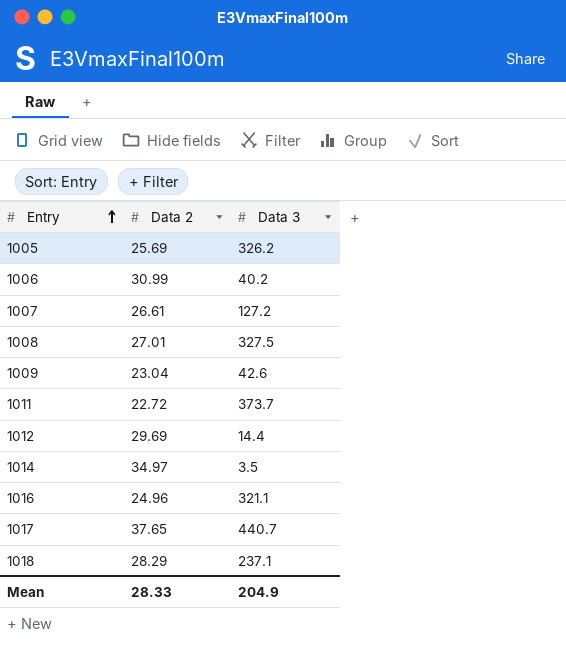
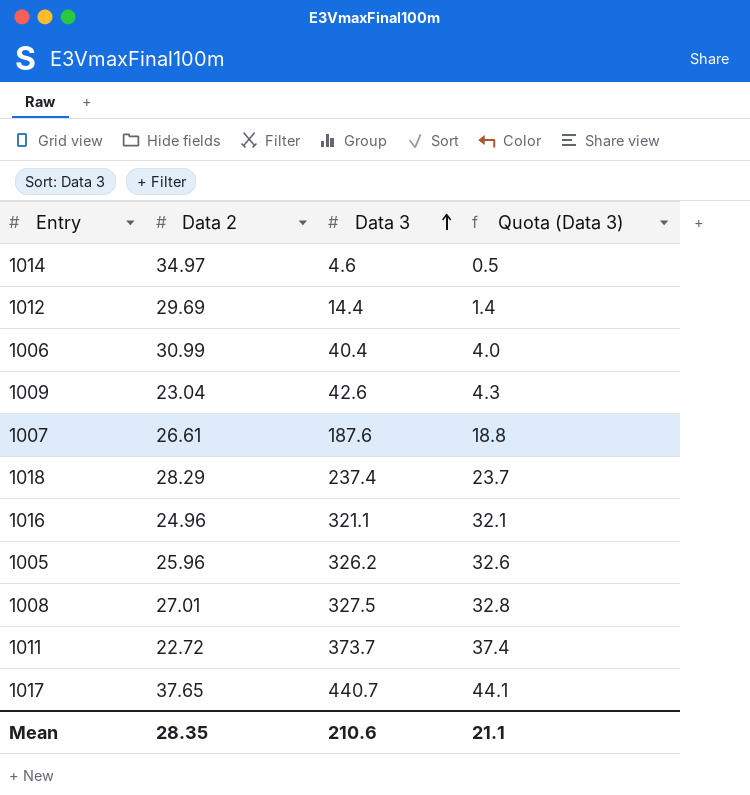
row order: Entry ascending -> Data 3 ascending
column Quota (Data 3) | formula: none -> [Data 3] * 0.1
1014 | Data 3: 3.5 -> 4.6
1006 | Data 3: 40.2 -> 40.4
1007 | Data 3: 127.2 -> 187.6
1018 | Data 3: 237.1 -> 237.4
1005 | Data 2: 25.69 -> 25.96
Mean | Data 2: 28.33 -> 28.35
Mean | Data 3: 204.9 -> 210.6

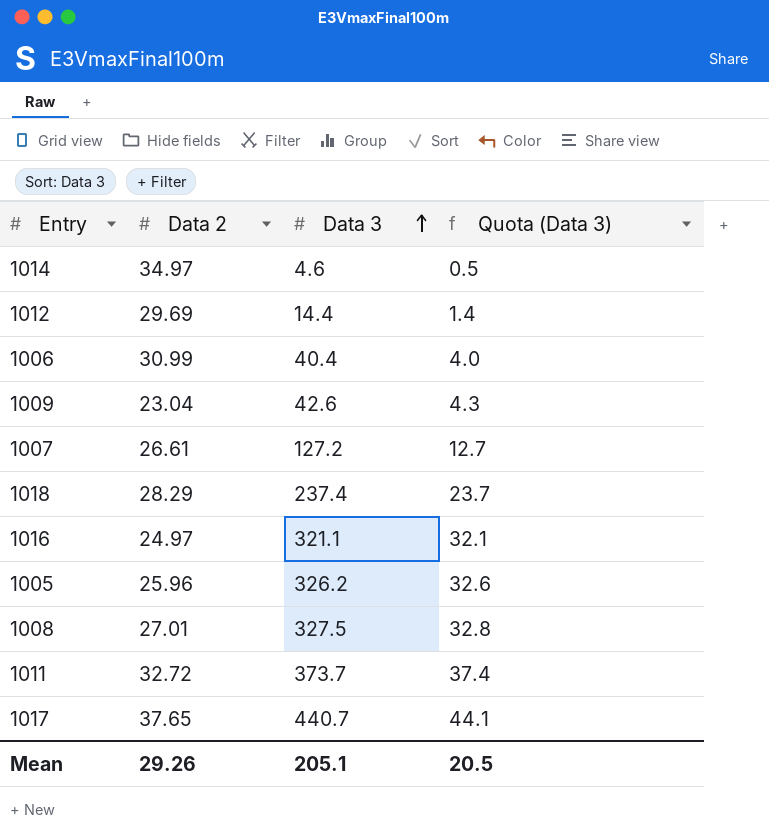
1007 | Data 3: 187.6 -> 127.2
1007 | Quota (Data 3): 18.8 -> 12.7
1016 | Data 2: 24.96 -> 24.97
1011 | Data 2: 22.72 -> 32.72
Mean | Data 2: 28.35 -> 29.26
Mean | Data 3: 210.6 -> 205.1
Mean | Quota (Data 3): 21.1 -> 20.5

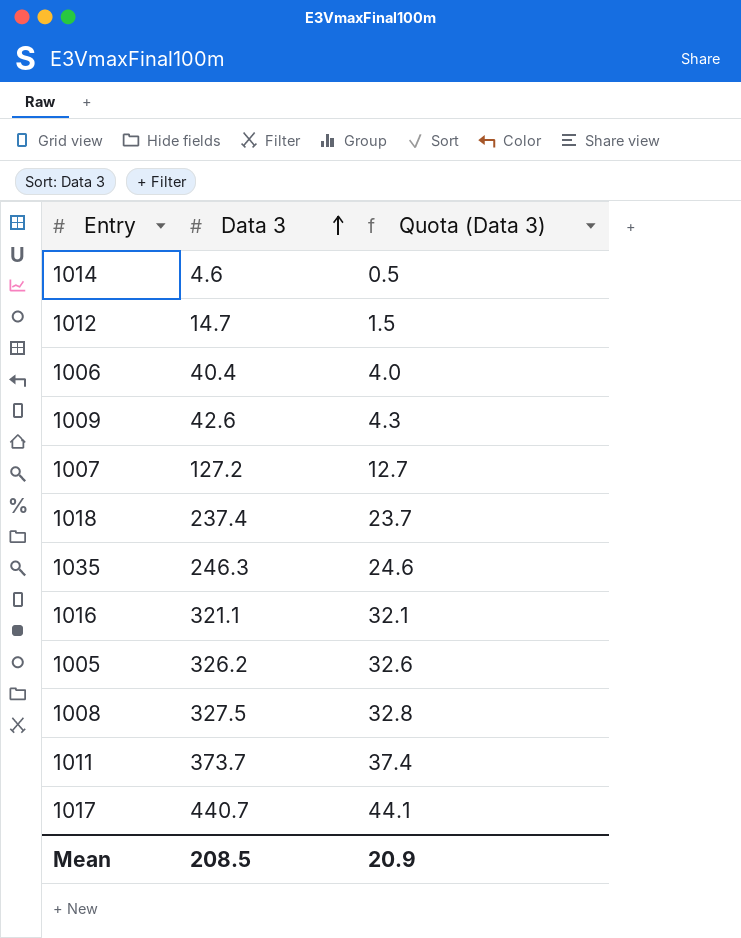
column Data 2 | position: 2 -> none
1012 | Data 3: 14.4 -> 14.7
1012 | Quota (Data 3): 1.4 -> 1.5
row 1035: none -> 246.3 | 24.6
Mean | Data 3: 205.1 -> 208.5
Mean | Quota (Data 3): 20.5 -> 20.9

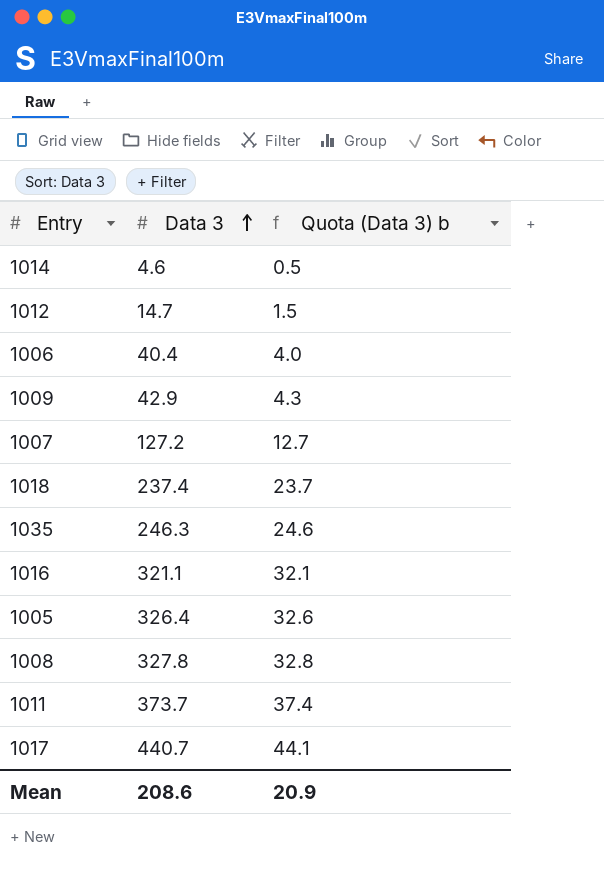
column name: Quota (Data 3) -> Quota (Data 3) b
1009 | Data 3: 42.6 -> 42.9
1005 | Data 3: 326.2 -> 326.4
1008 | Data 3: 327.5 -> 327.8
Mean | Data 3: 208.5 -> 208.6

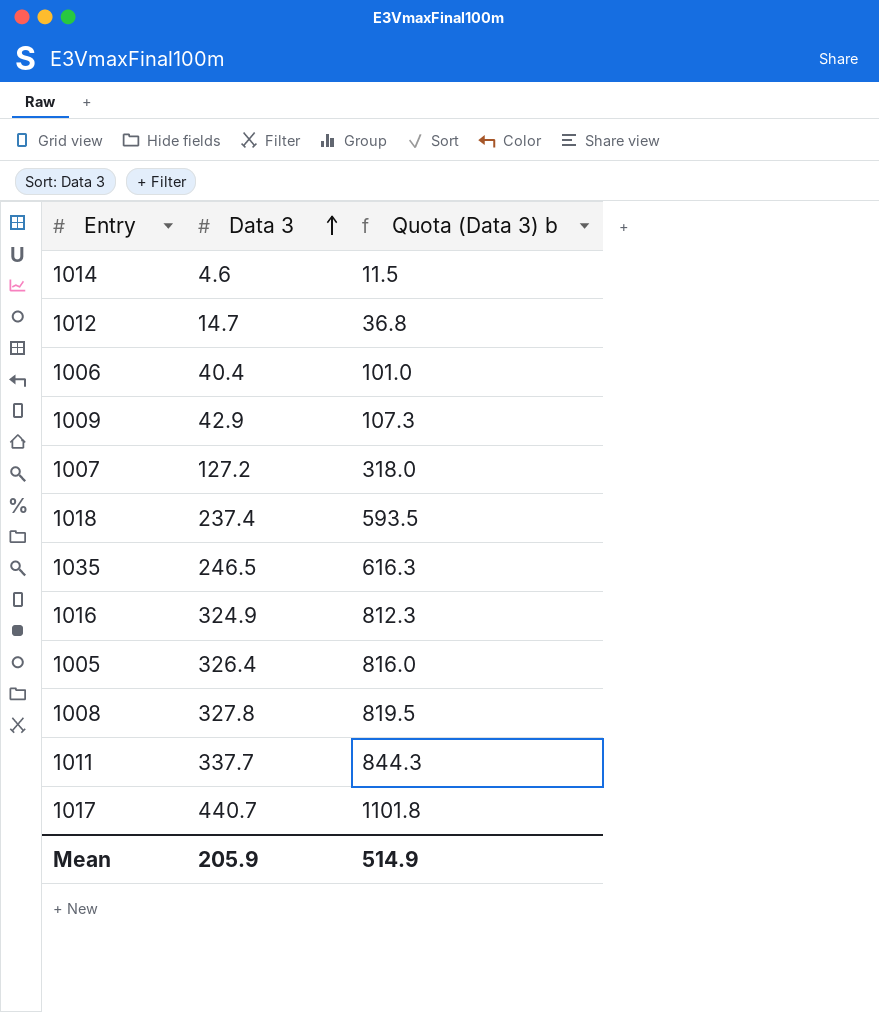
column Quota (Data 3) b | formula: [Data 3] * 0.1 -> [Data 3] * 2.5
1035 | Data 3: 246.3 -> 246.5
1016 | Data 3: 321.1 -> 324.9
1011 | Data 3: 373.7 -> 337.7
Mean | Data 3: 208.6 -> 205.9
Mean | Quota (Data 3) b: 20.9 -> 514.9

